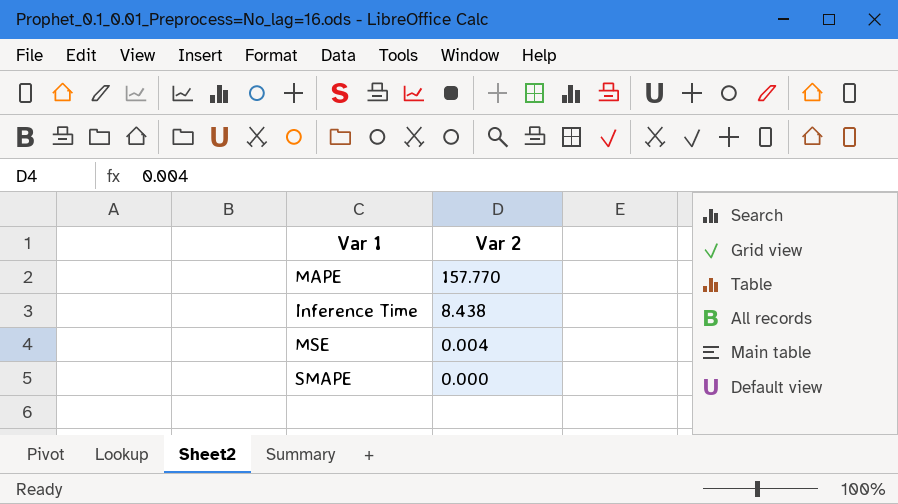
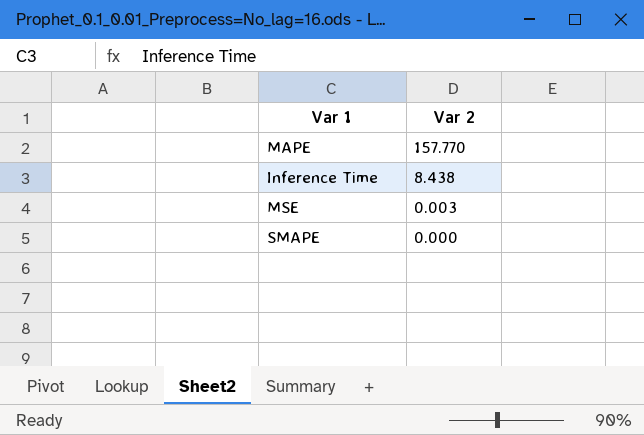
MSE | Var 2: 0.004 -> 0.003

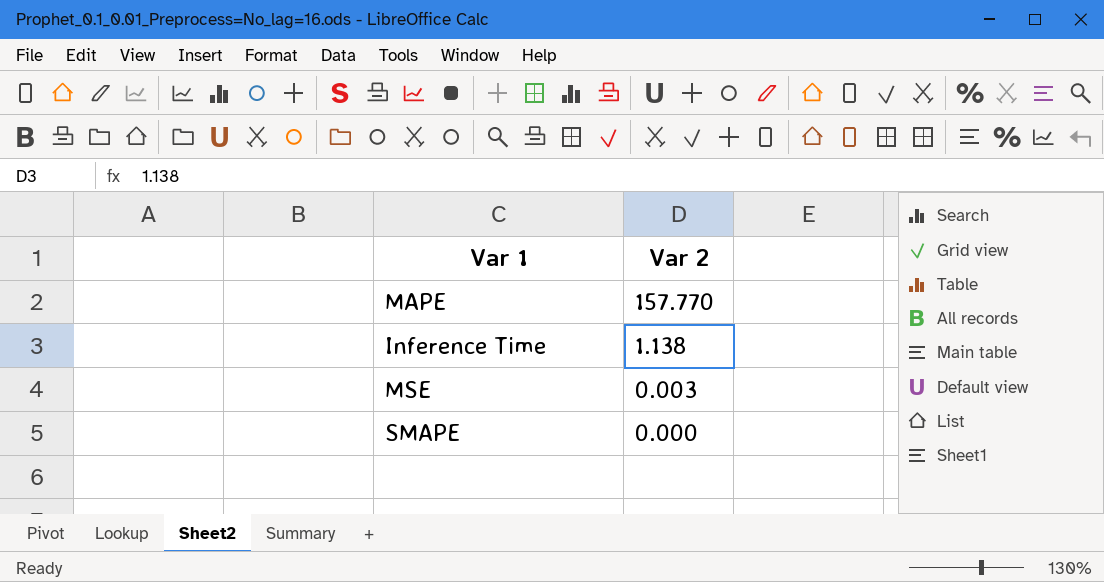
Inference Time | Var 2: 8.438 -> 1.138

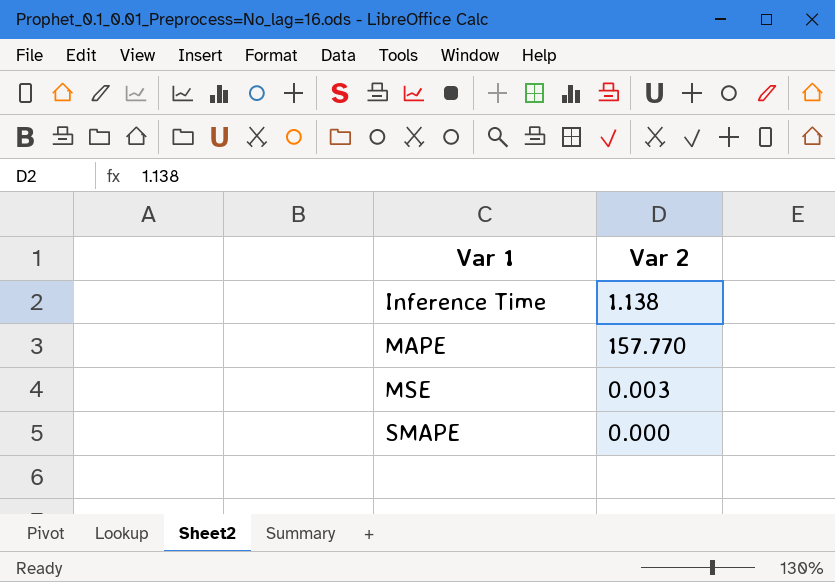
row order: Var 2 descending -> Var 1 ascending

